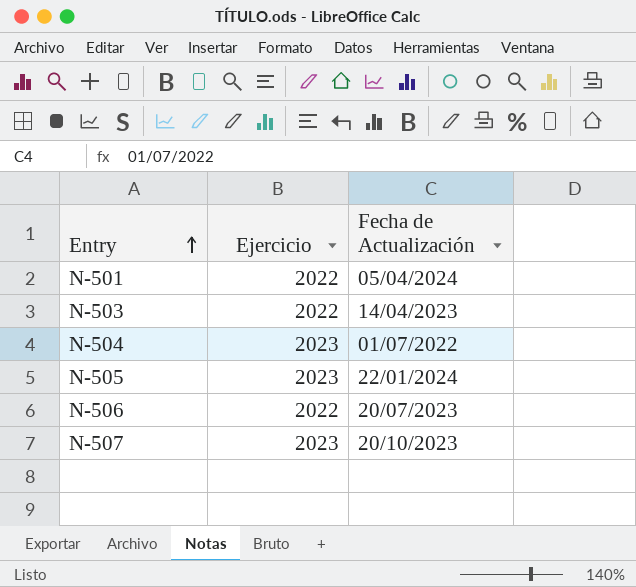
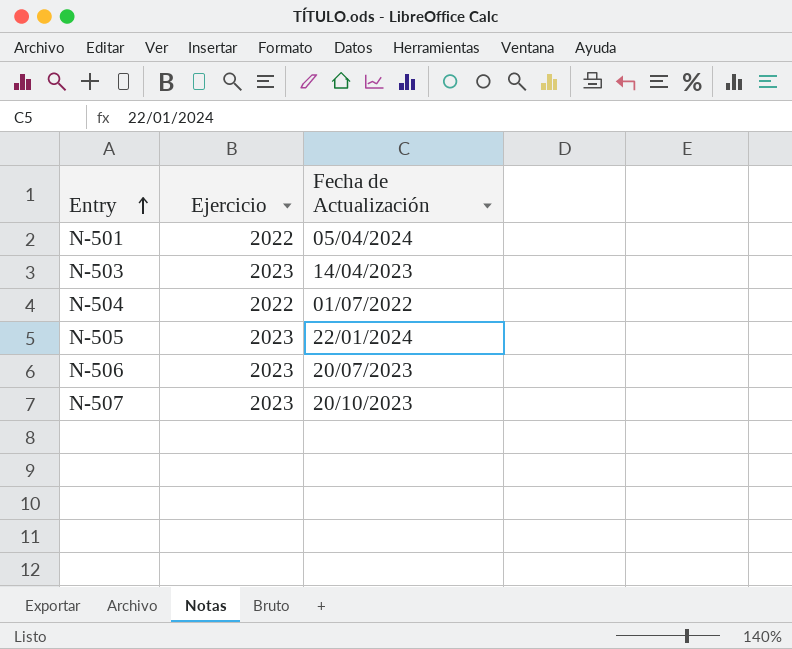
N-503 | Ejercicio: 2022 -> 2023
N-504 | Ejercicio: 2023 -> 2022
N-506 | Ejercicio: 2022 -> 2023

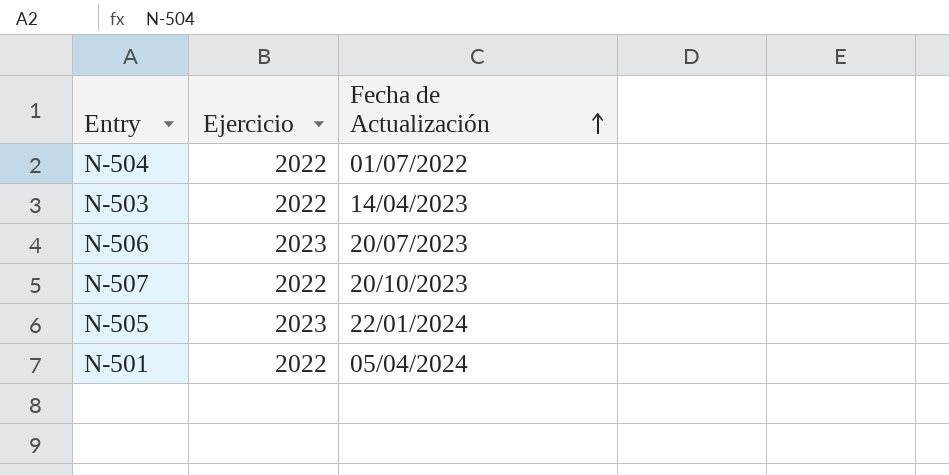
row order: Entry ascending -> Fecha de Actualización ascending
N-503 | Ejercicio: 2023 -> 2022
N-507 | Ejercicio: 2023 -> 2022

